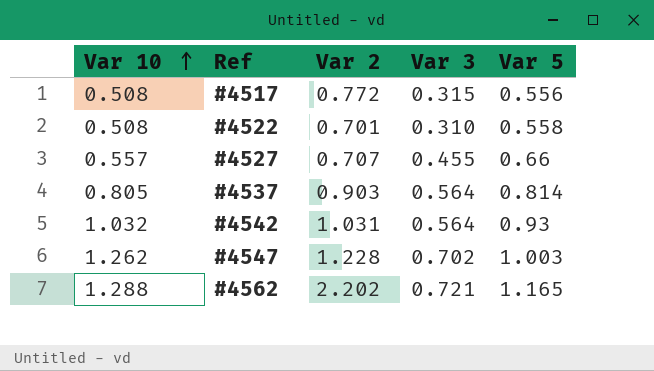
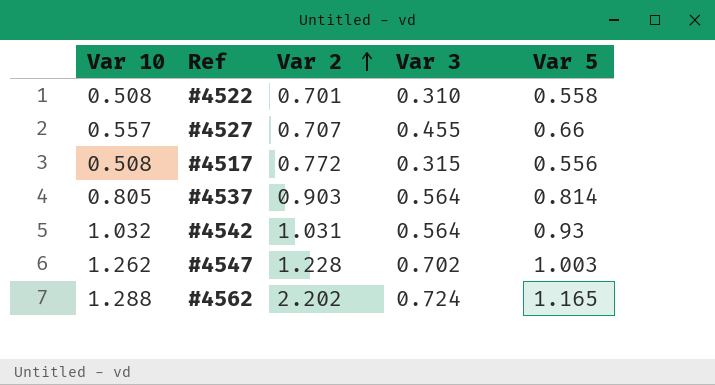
row order: Var 10 ascending -> Var 2 ascending
#4562 | Var 3: 0.721 -> 0.724

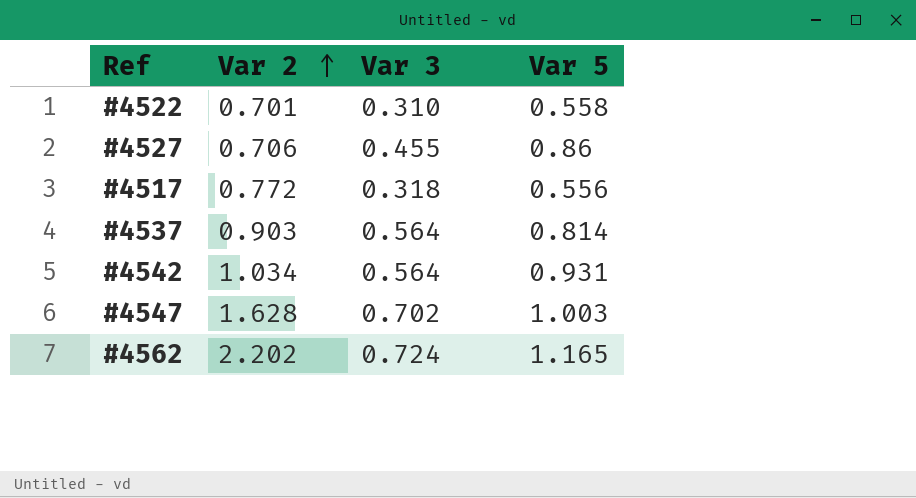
column Var 10 | position: 1 -> none
#4527 | Var 2: 0.707 -> 0.706
#4527 | Var 5: 0.66 -> 0.86
#4517 | Var 3: 0.315 -> 0.318
#4542 | Var 2: 1.031 -> 1.034
#4542 | Var 5: 0.93 -> 0.931
#4547 | Var 2: 1.228 -> 1.628

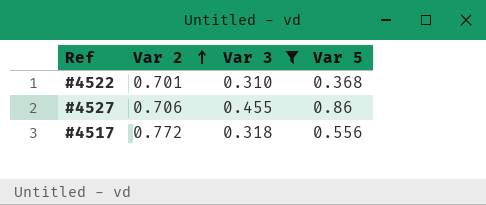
filter: none -> Var 3 <= 0.455
#4522 | Var 5: 0.558 -> 0.368

